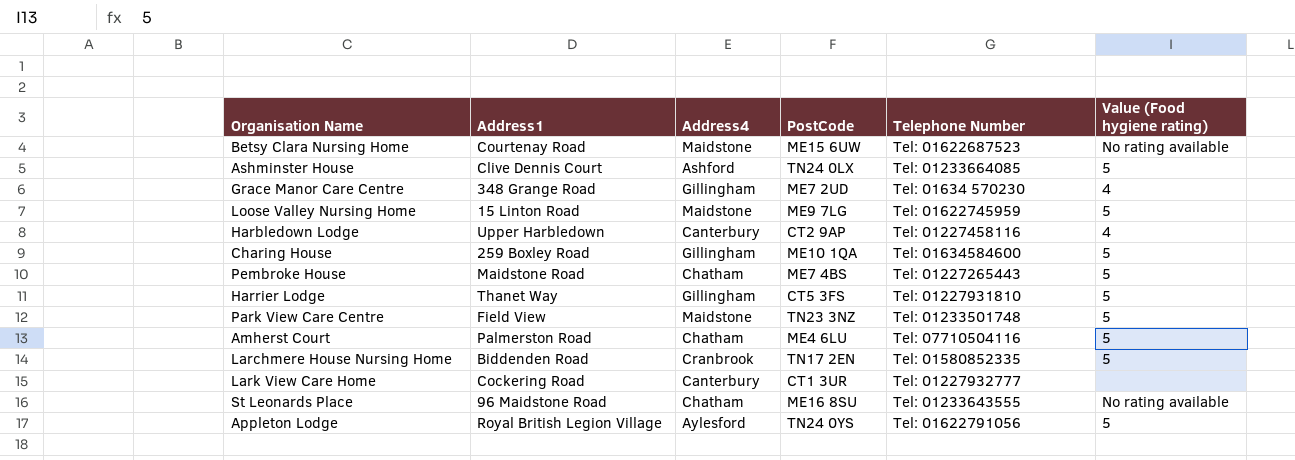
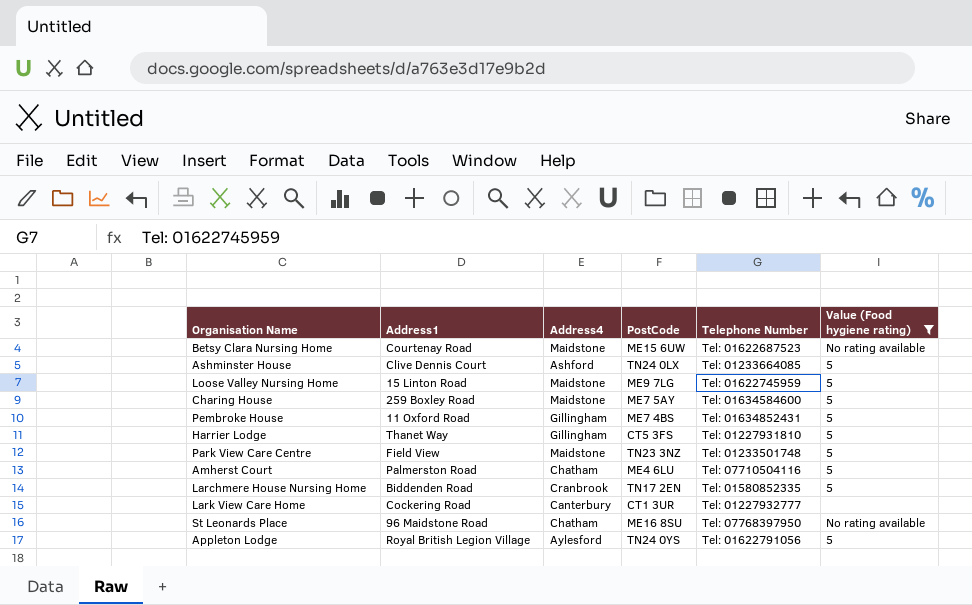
filter: none -> Value (Food hygiene rating) != 4
Charing House | Address4: Gillingham -> Maidstone
Charing House | PostCode: ME10 1QA -> ME7 5AY
Pembroke House | Address1: Maidstone Road -> 11 Oxford Road
Pembroke House | Address4: Chatham -> Gillingham
Pembroke House | Telephone Number: Tel: 01227265443 -> Tel: 01634852431
St Leonards Place | Telephone Number: Tel: 01233643555 -> Tel: 07768397950

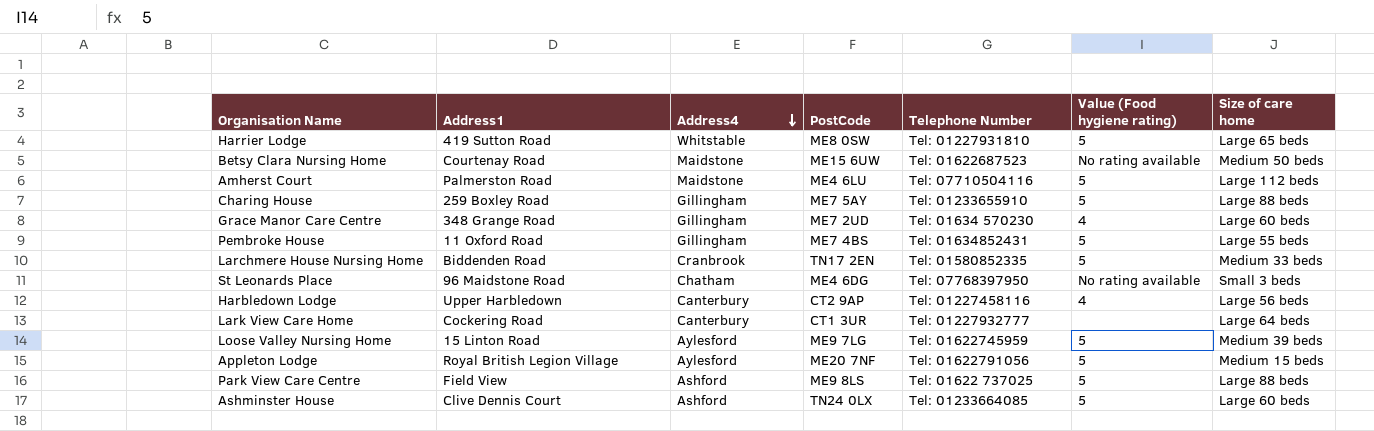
filter: Value (Food hygiene rating) != 4 -> none
row order: none -> Address4 descending
column Size of care home | position: none -> 7
Harrier Lodge | Address1: Thanet Way -> 419 Sutton Road
Harrier Lodge | Address4: Gillingham -> Whitstable
Harrier Lodge | PostCode: CT5 3FS -> ME8 0SW
Amherst Court | Address4: Chatham -> Maidstone
Charing House | Address4: Maidstone -> Gillingham
Charing House | Telephone Number: Tel: 01634584600 -> Tel: 01233655910
St Leonards Place | PostCode: ME16 8SU -> ME4 6DG
Loose Valley Nursing Home | Address4: Maidstone -> Aylesford
Appleton Lodge | PostCode: TN24 0YS -> ME20 7NF
Park View Care Centre | Address4: Maidstone -> Ashford
Park View Care Centre | PostCode: TN23 3NZ -> ME9 8LS
Park View Care Centre | Telephone Number: Tel: 01233501748 -> Tel: 01622 737025

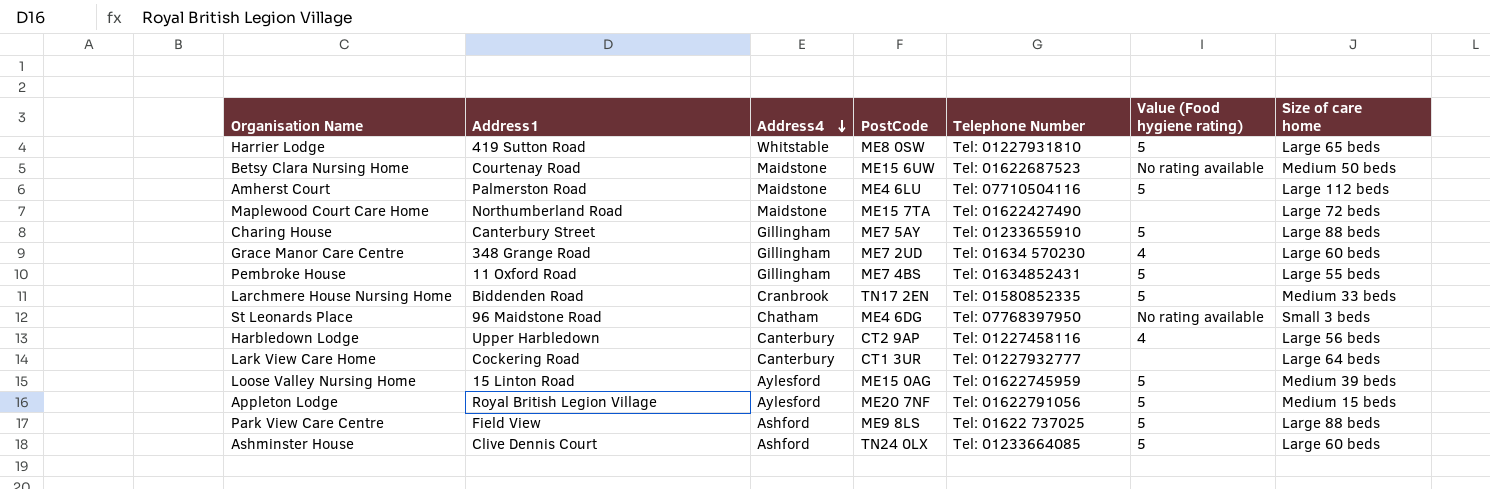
row Maplewood Court Care Home: none -> Northumberland Road | Maidstone | ME15 7TA | Tel: 01622427490 | none | Large 72 beds
Charing House | Address1: 259 Boxley Road -> Canterbury Street
Loose Valley Nursing Home | PostCode: ME9 7LG -> ME15 0AG

